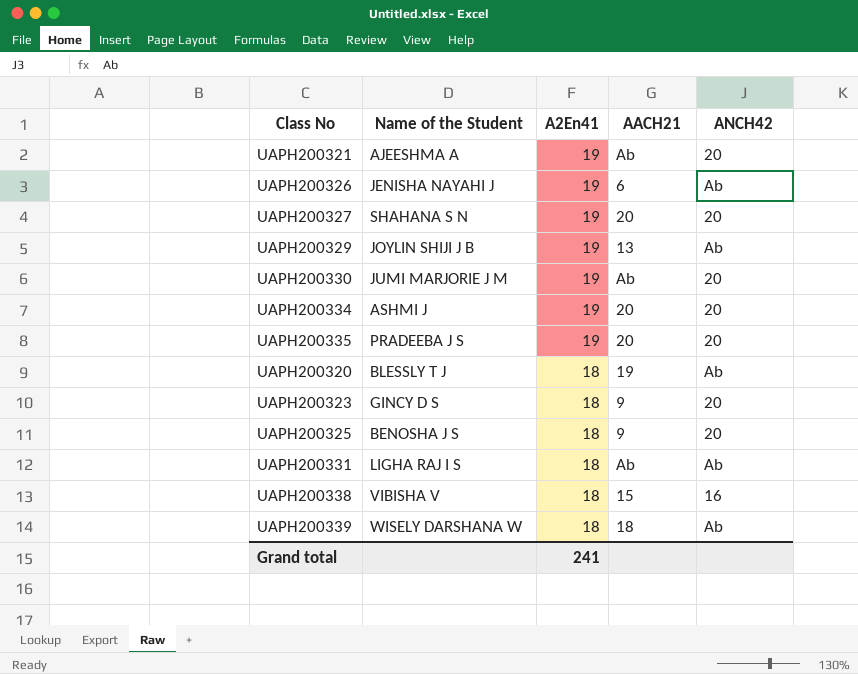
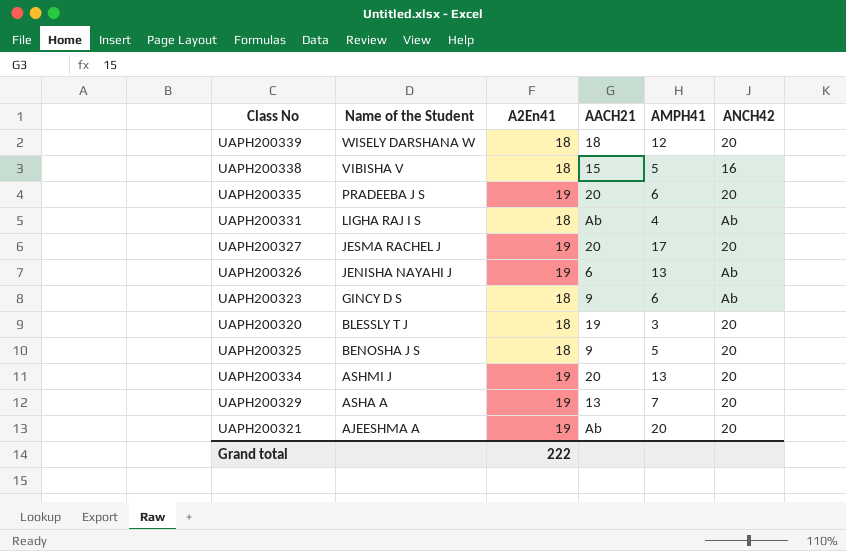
row order: A2En41 descending -> Name of the Student descending
column AMPH41 | position: none -> 5
row UAPH200330: JUMI MARJORIE J M | 19 | Ab | 20 -> none
UAPH200339 | ANCH42: Ab -> 20
UAPH200327 | Name of the Student: SHAHANA S N -> JESMA RACHEL J
UAPH200323 | ANCH42: 20 -> Ab
UAPH200320 | ANCH42: Ab -> 20
UAPH200329 | Name of the Student: JOYLIN SHIJI J B -> ASHA A
UAPH200329 | ANCH42: Ab -> 20
Grand total | A2En41: 241 -> 222

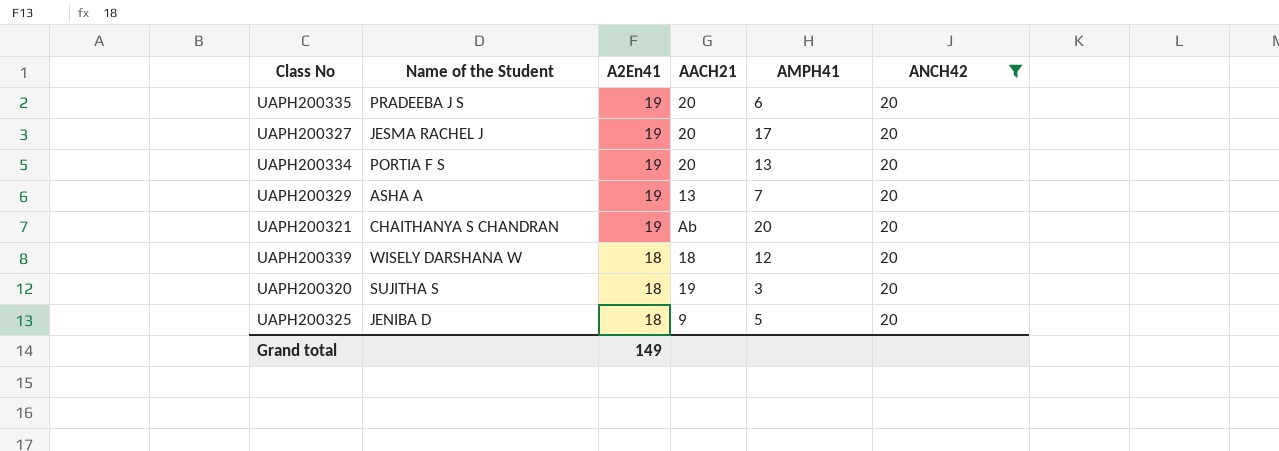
filter: none -> ANCH42 = 20
row order: Name of the Student descending -> A2En41 descending
UAPH200334 | Name of the Student: ASHMI J -> PORTIA F S
UAPH200321 | Name of the Student: AJEESHMA A -> CHAITHANYA S CHANDRAN
UAPH200320 | Name of the Student: BLESSLY T J -> SUJITHA S
UAPH200325 | Name of the Student: BENOSHA J S -> JENIBA D
Grand total | A2En41: 222 -> 149

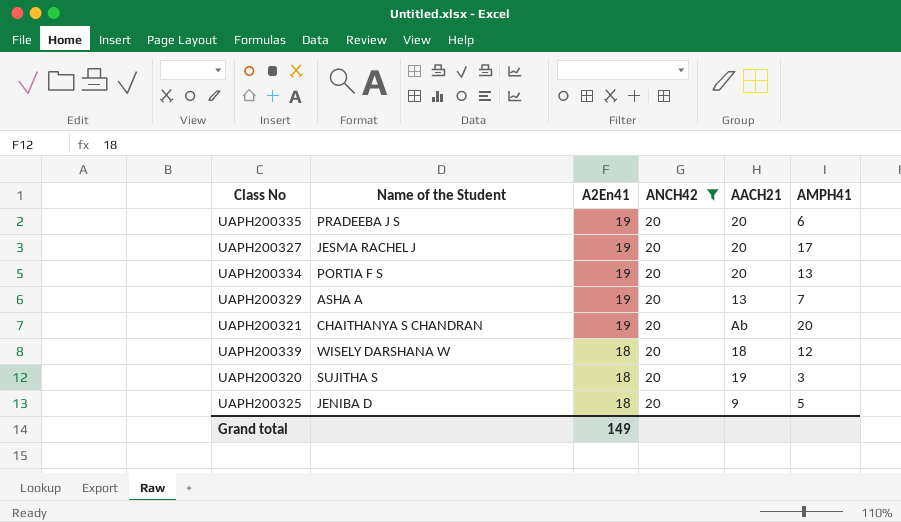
column ANCH42 | position: 6 -> 4

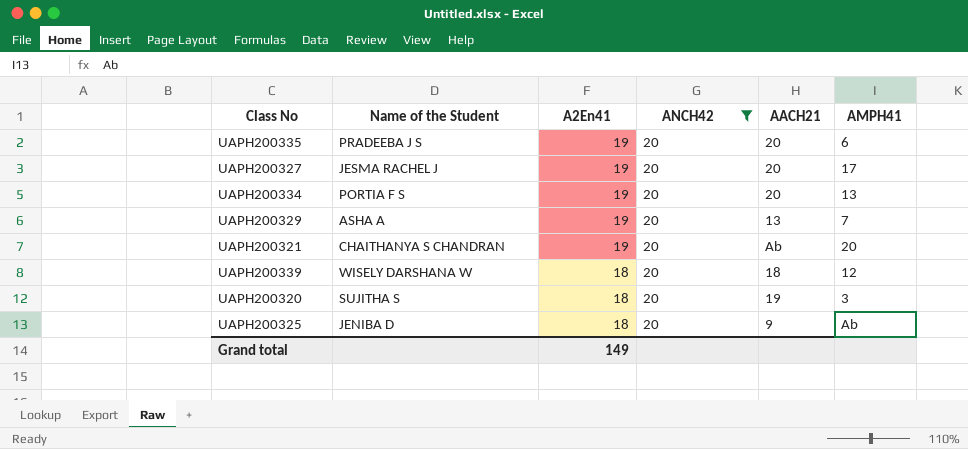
UAPH200325 | AMPH41: 5 -> Ab

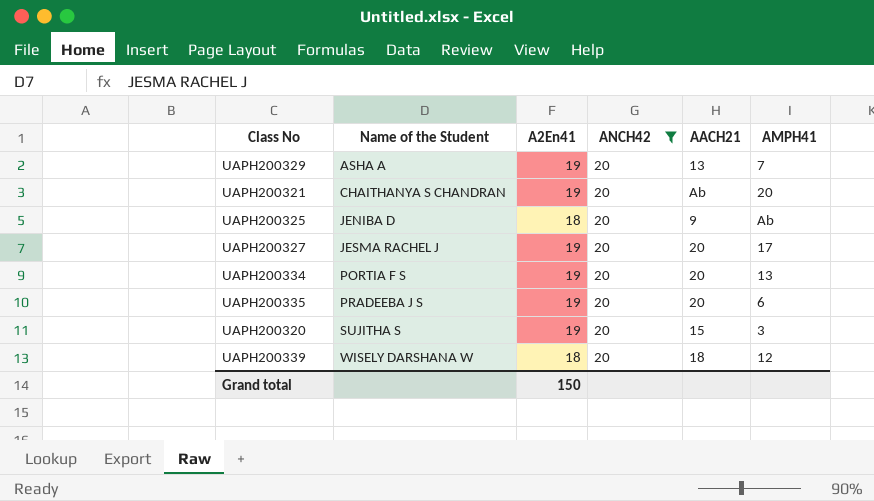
row order: A2En41 descending -> Name of the Student ascending
UAPH200320 | A2En41: 18 -> 19
UAPH200320 | AACH21: 19 -> 15
Grand total | A2En41: 149 -> 150

